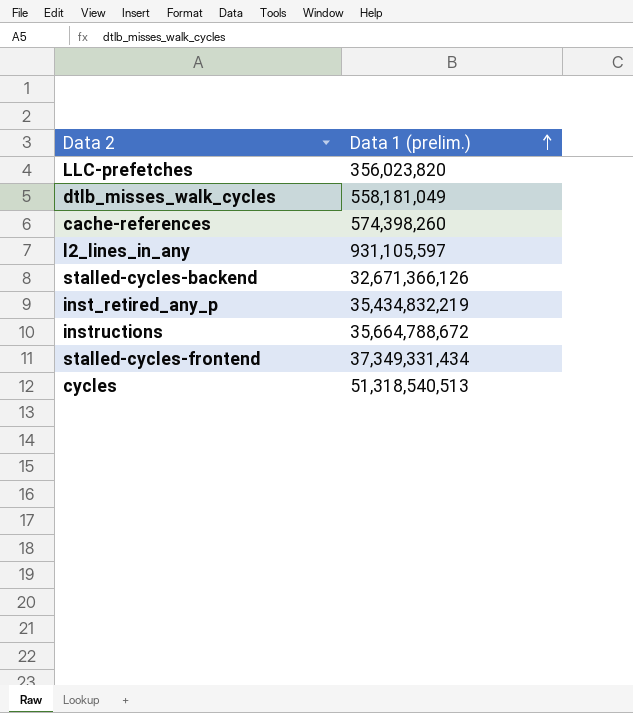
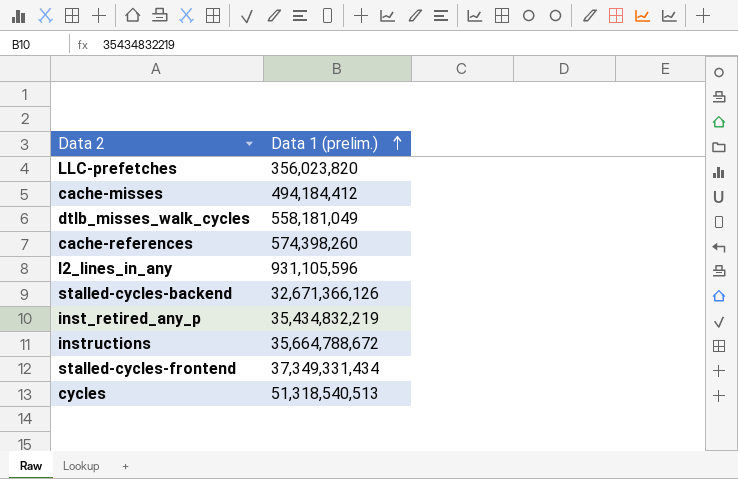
row cache-misses: none -> 494,184,412
l2_lines_in_any | Data 1 (prelim.): 931,105,597 -> 931,105,596

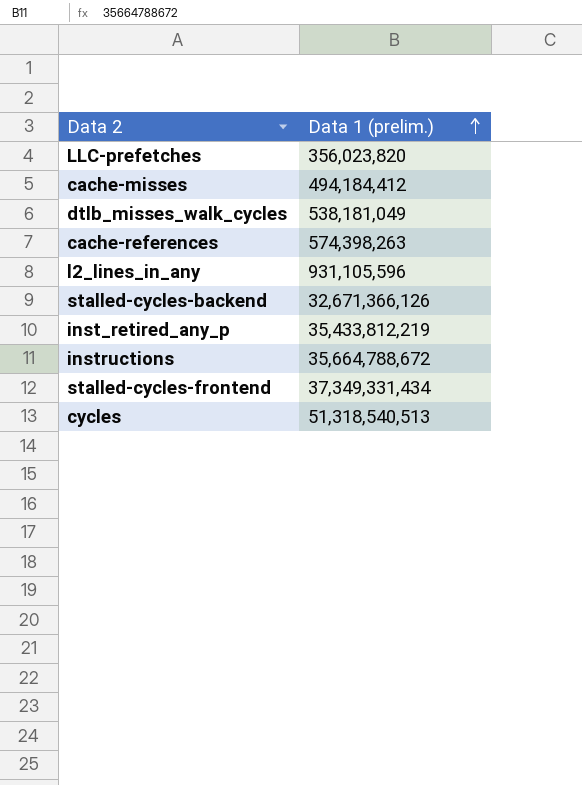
dtlb_misses_walk_cycles | Data 1 (prelim.): 558,181,049 -> 538,181,049
cache-references | Data 1 (prelim.): 574,398,260 -> 574,398,263
inst_retired_any_p | Data 1 (prelim.): 35,434,832,219 -> 35,433,812,219

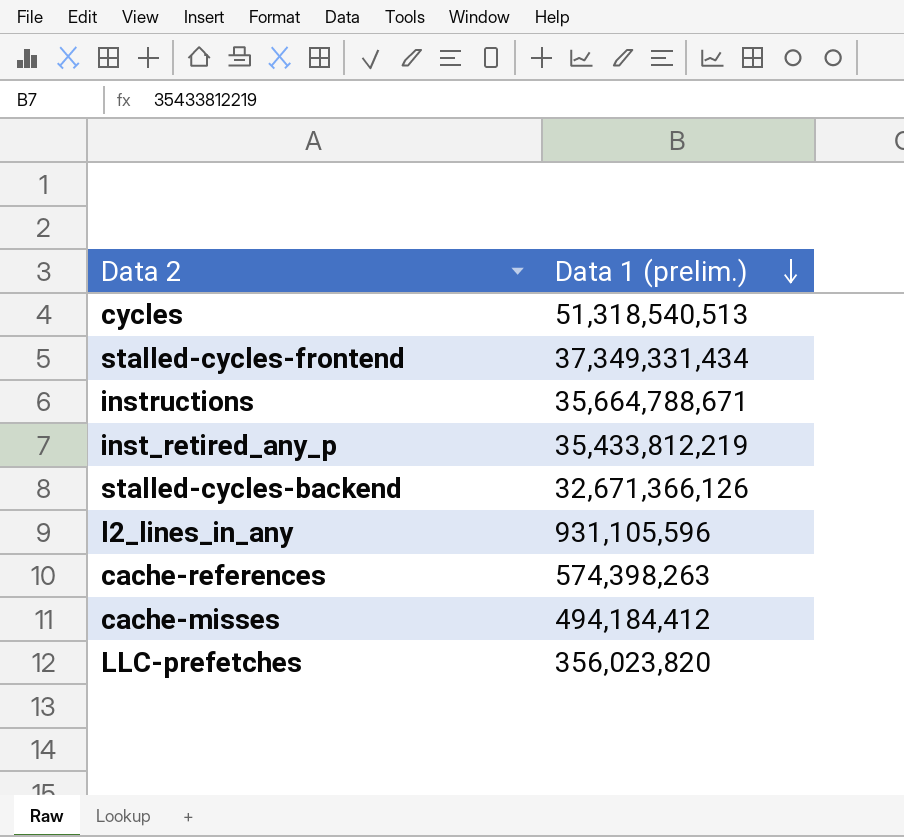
row order: Data 1 (prelim.) ascending -> Data 1 (prelim.) descending
row dtlb_misses_walk_cycles: 538,181,049 -> none
instructions | Data 1 (prelim.): 35,664,788,672 -> 35,664,788,671

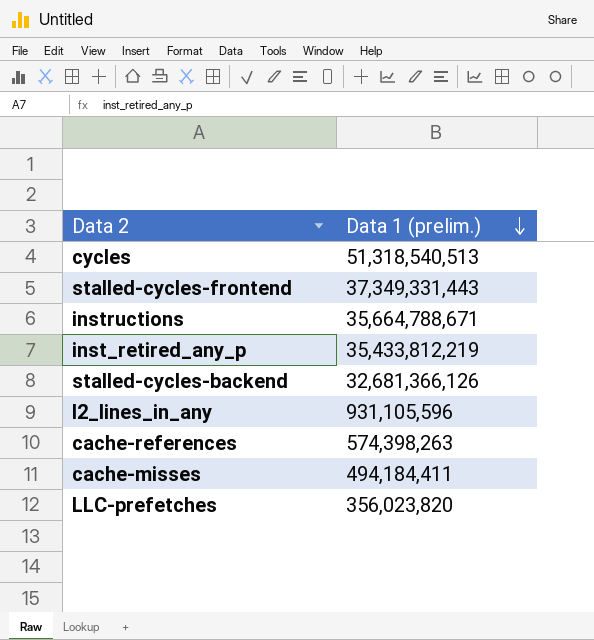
stalled-cycles-frontend | Data 1 (prelim.): 37,349,331,434 -> 37,349,331,443
stalled-cycles-backend | Data 1 (prelim.): 32,671,366,126 -> 32,681,366,126
cache-misses | Data 1 (prelim.): 494,184,412 -> 494,184,411

